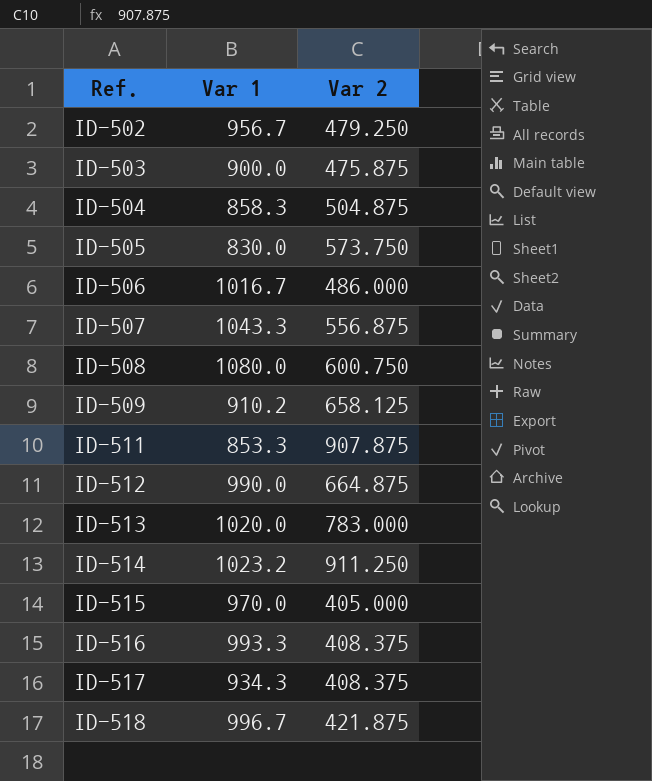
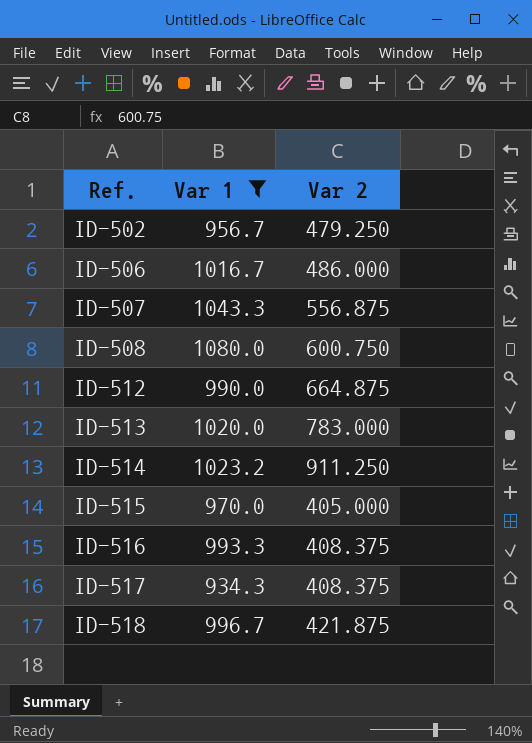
filter: none -> Var 1 >= 934.3

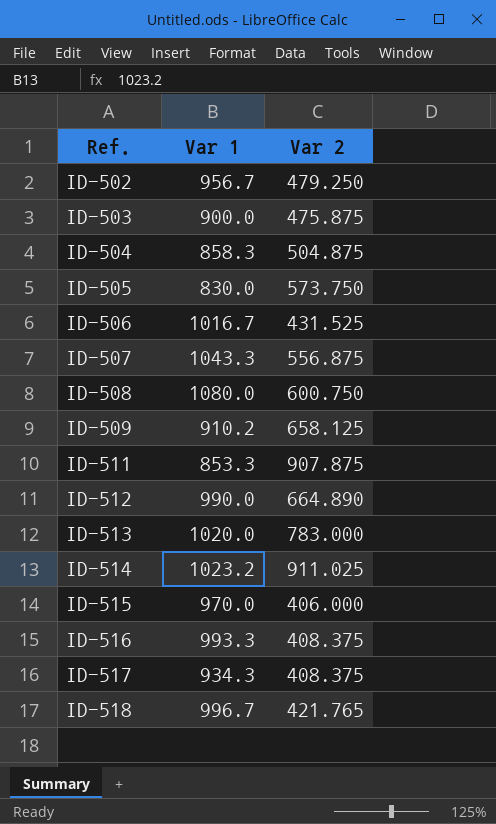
filter: Var 1 >= 934.3 -> none
ID-506 | Var 2: 486.000 -> 431.525
ID-512 | Var 2: 664.875 -> 664.890
ID-514 | Var 2: 911.250 -> 911.025
ID-515 | Var 2: 405.000 -> 406.000
ID-518 | Var 2: 421.875 -> 421.765

